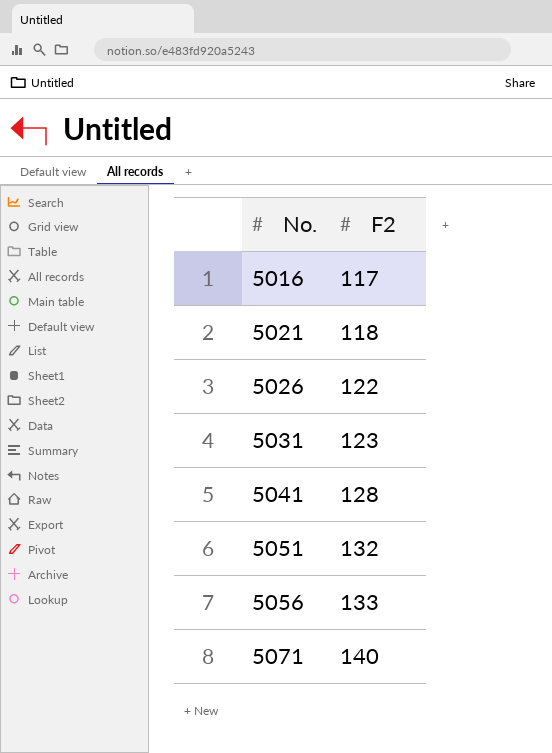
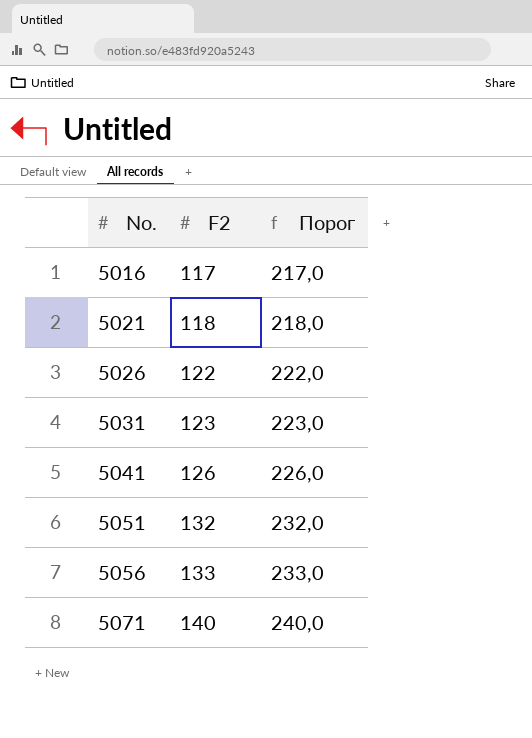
column Порог | formula: none -> [F2] + 100
5041 | F2: 128 -> 126

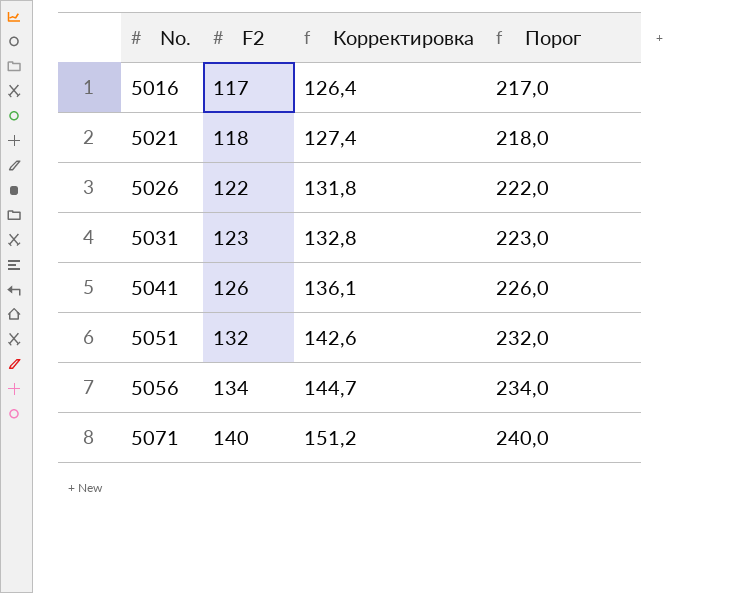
column Корректировка | formula: none -> [F2] * 1,08
5056 | F2: 133 -> 134
5056 | Порог: 233,0 -> 234,0

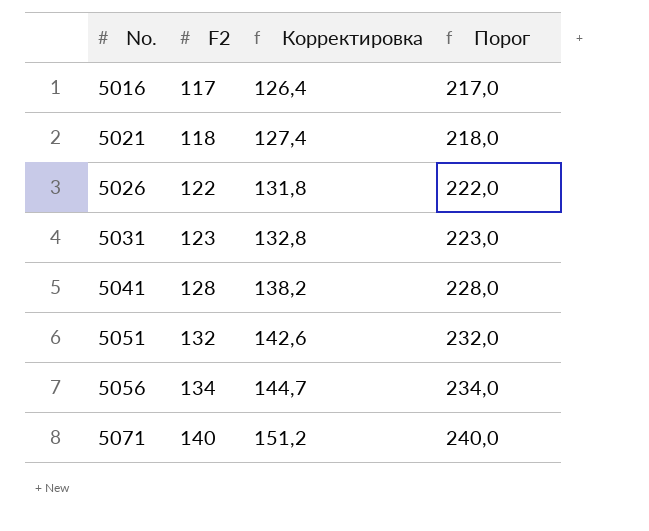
5041 | F2: 126 -> 128
5041 | Корректировка: 136,1 -> 138,2
5041 | Порог: 226,0 -> 228,0

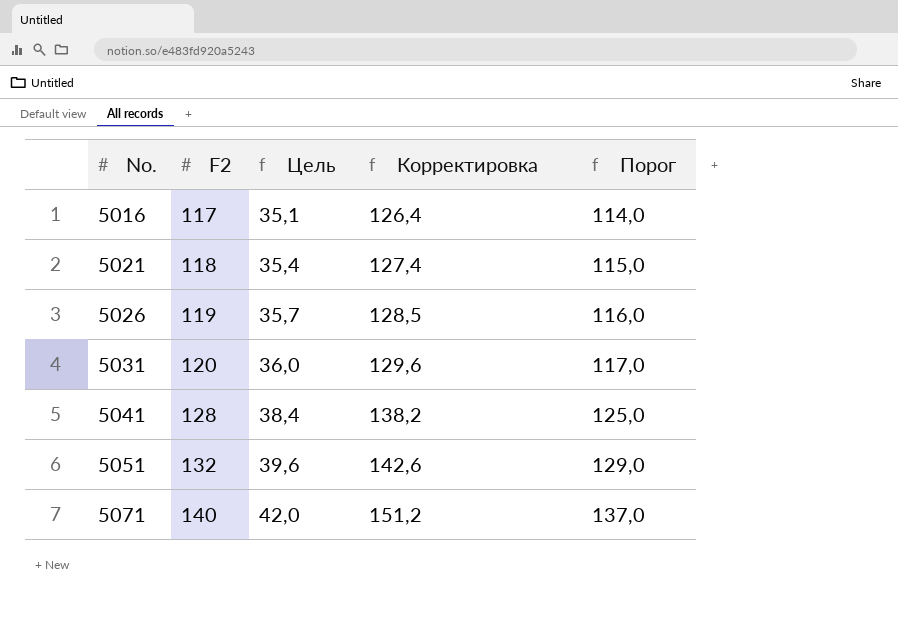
column Цель | formula: none -> [F2] * 0,3
column Порог | formula: [F2] + 100 -> [F2] - 3
row 5056: 134 | 144,7 | 234,0 -> none
5026 | F2: 122 -> 119
5026 | Корректировка: 131,8 -> 128,5
5031 | F2: 123 -> 120
5031 | Корректировка: 132,8 -> 129,6

